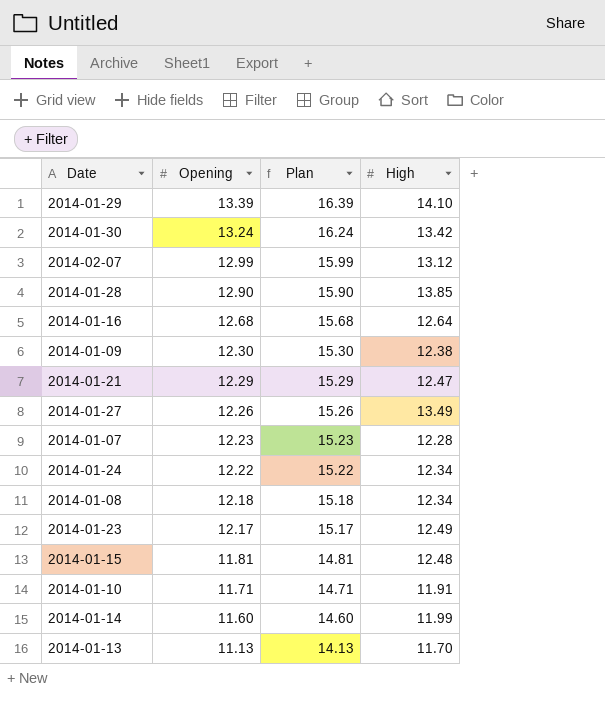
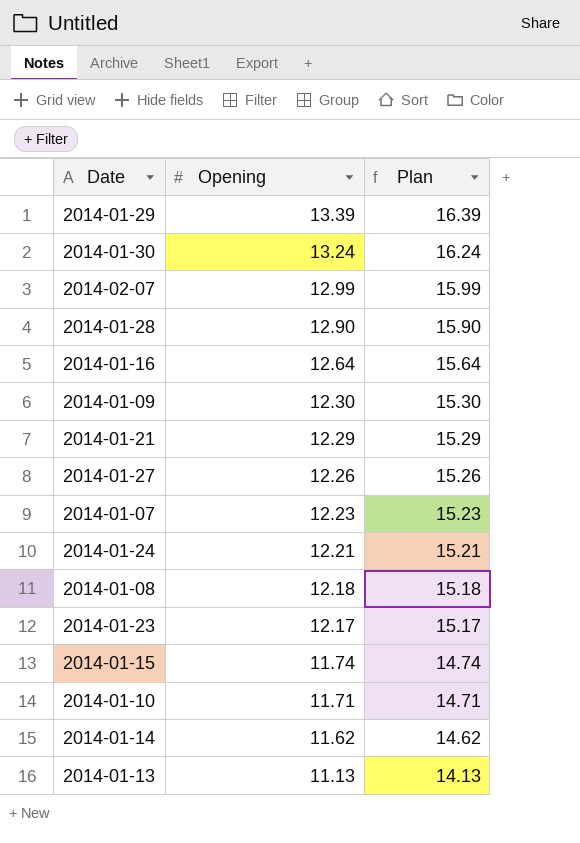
column High | position: 4 -> none
2014-01-16 | Opening: 12.68 -> 12.64
2014-01-16 | Plan: 15.68 -> 15.64
2014-01-24 | Opening: 12.22 -> 12.21
2014-01-24 | Plan: 15.22 -> 15.21
2014-01-15 | Opening: 11.81 -> 11.74
2014-01-15 | Plan: 14.81 -> 14.74
2014-01-14 | Opening: 11.60 -> 11.62
2014-01-14 | Plan: 14.60 -> 14.62

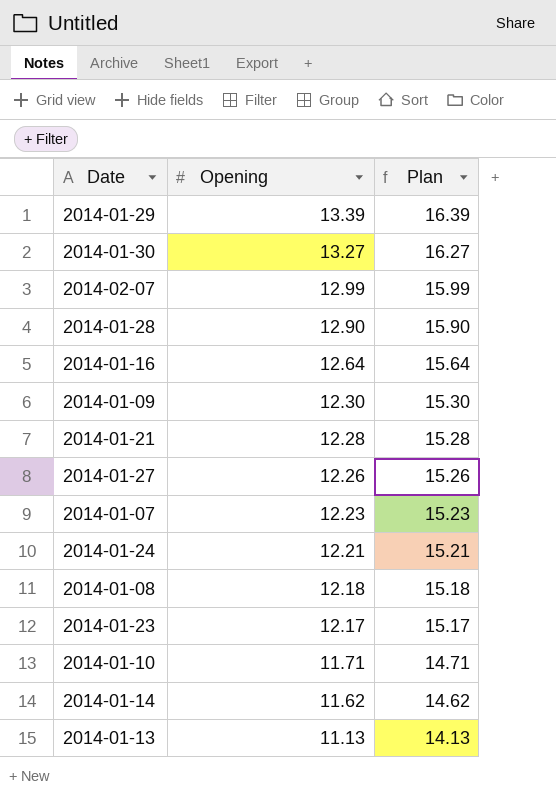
row 2014-01-15: 11.74 | 14.74 -> none
2014-01-30 | Opening: 13.24 -> 13.27
2014-01-30 | Plan: 16.24 -> 16.27
2014-01-21 | Opening: 12.29 -> 12.28
2014-01-21 | Plan: 15.29 -> 15.28

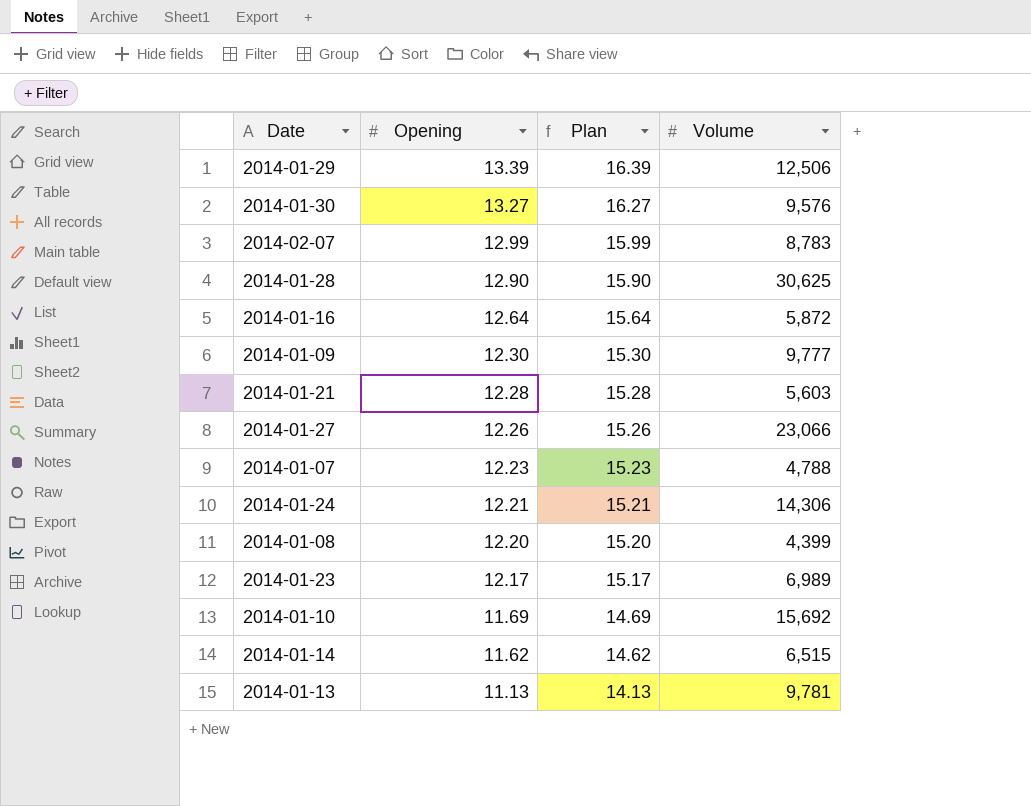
column Volume | position: none -> 4
2014-01-08 | Opening: 12.18 -> 12.20
2014-01-08 | Plan: 15.18 -> 15.20
2014-01-10 | Opening: 11.71 -> 11.69
2014-01-10 | Plan: 14.71 -> 14.69

